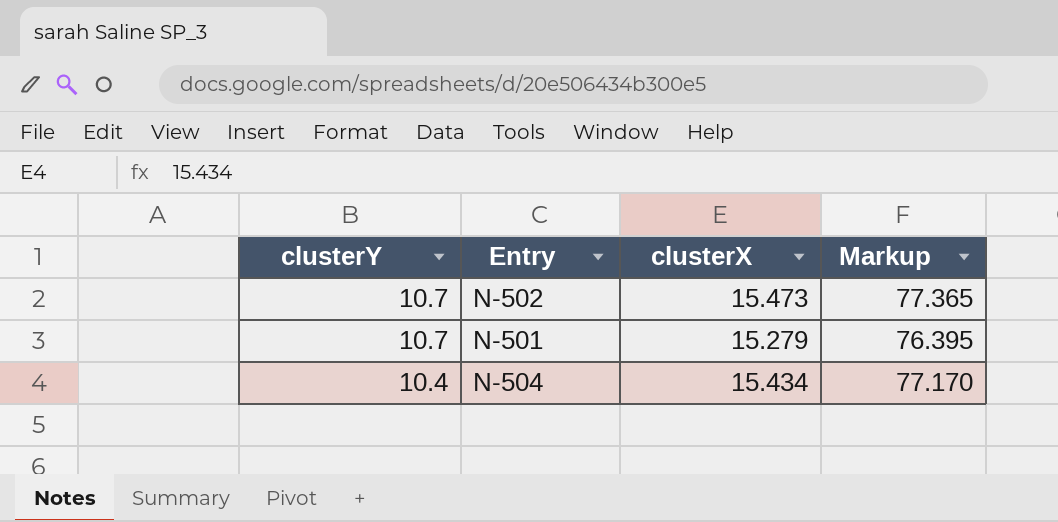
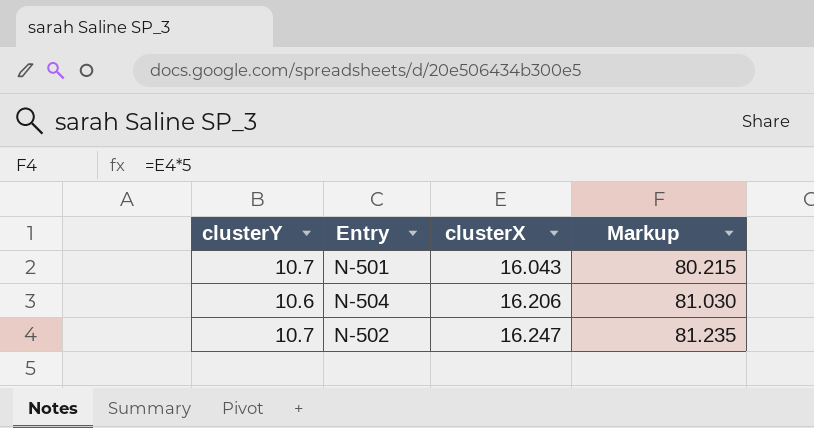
row order: clusterY descending -> clusterX ascending
N-501 | clusterX: 15.279 -> 16.043
N-501 | Markup: 76.395 -> 80.215
N-504 | clusterY: 10.4 -> 10.6
N-504 | clusterX: 15.434 -> 16.206
N-504 | Markup: 77.170 -> 81.030
N-502 | clusterX: 15.473 -> 16.247
N-502 | Markup: 77.365 -> 81.235

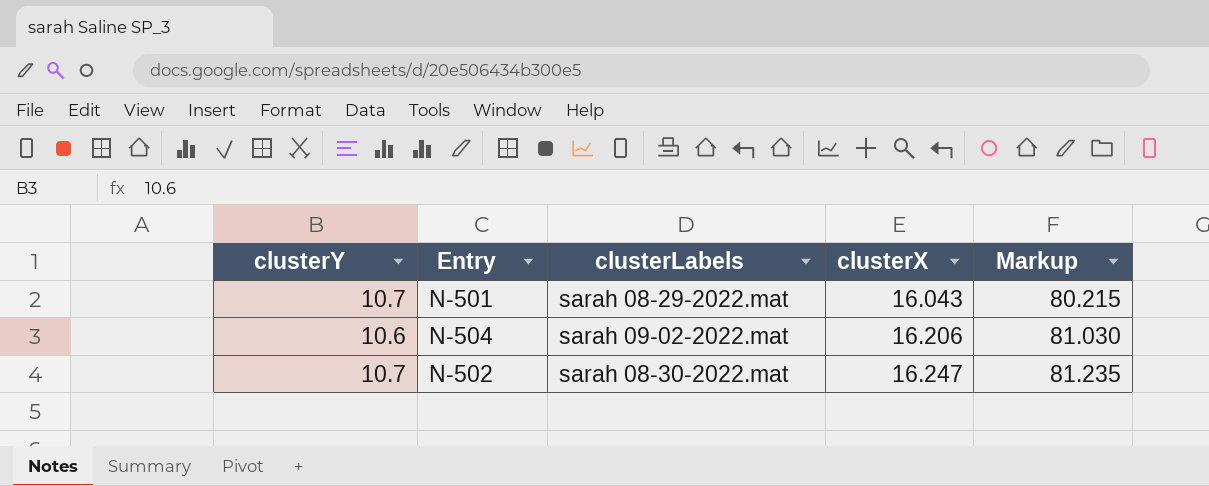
column clusterLabels | position: none -> 3

